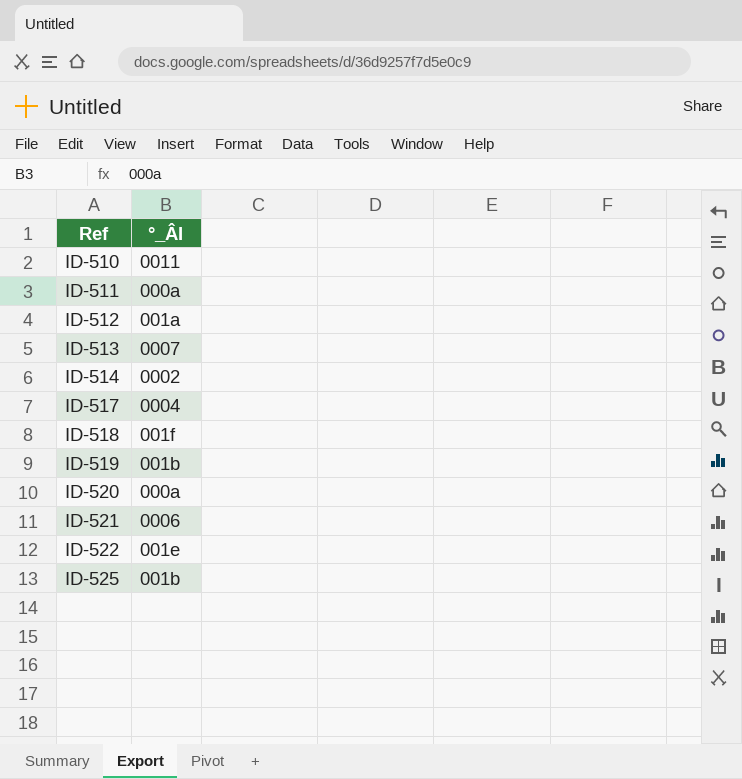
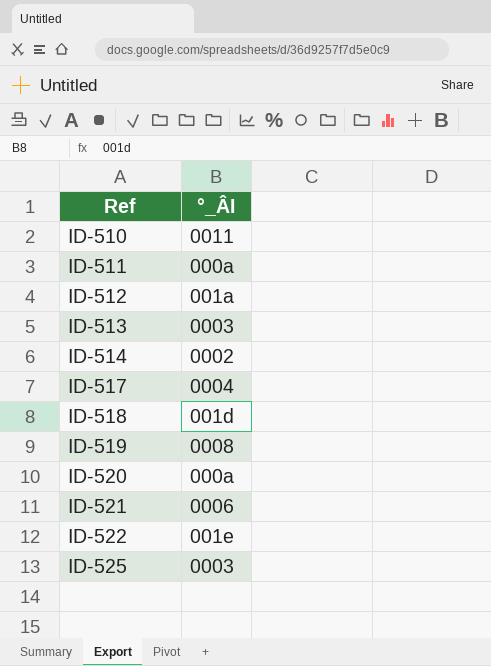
ID-513 | °_ÂI: 0007 -> 0003
ID-518 | °_ÂI: 001f -> 001d
ID-519 | °_ÂI: 001b -> 0008
ID-525 | °_ÂI: 001b -> 0003

